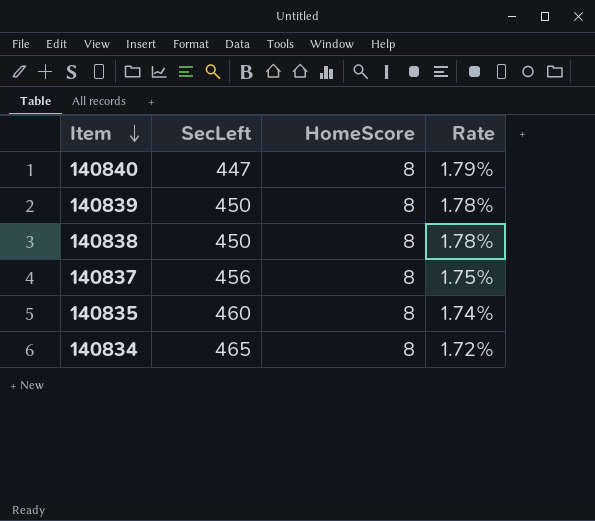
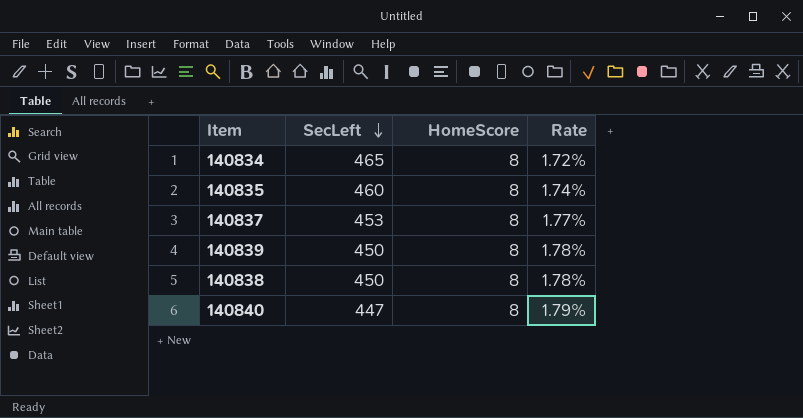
row order: Item descending -> SecLeft descending
140837 | SecLeft: 456 -> 453
140837 | Rate: 1.75% -> 1.77%

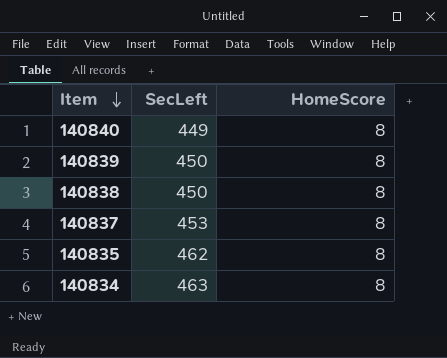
row order: SecLeft descending -> Item descending
column Rate | formula: [HomeScore] / [SecLeft] -> none
140840 | SecLeft: 447 -> 449
140835 | SecLeft: 460 -> 462
140834 | SecLeft: 465 -> 463

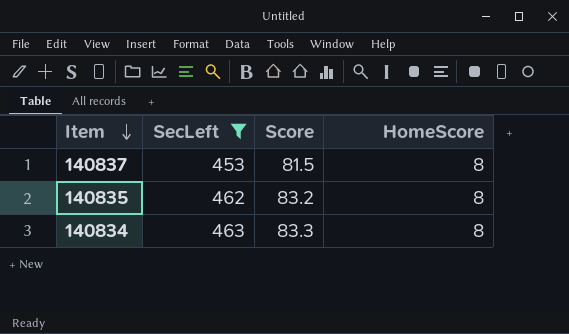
filter: none -> SecLeft >= 453
column Score | formula: none -> [SecLeft] * 0.18

